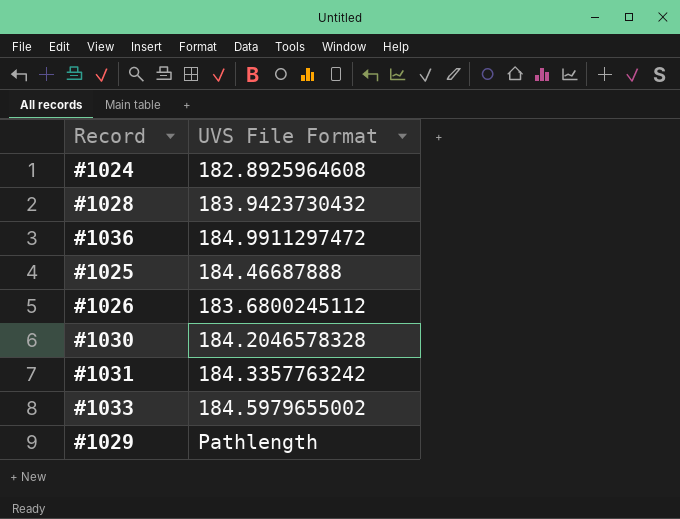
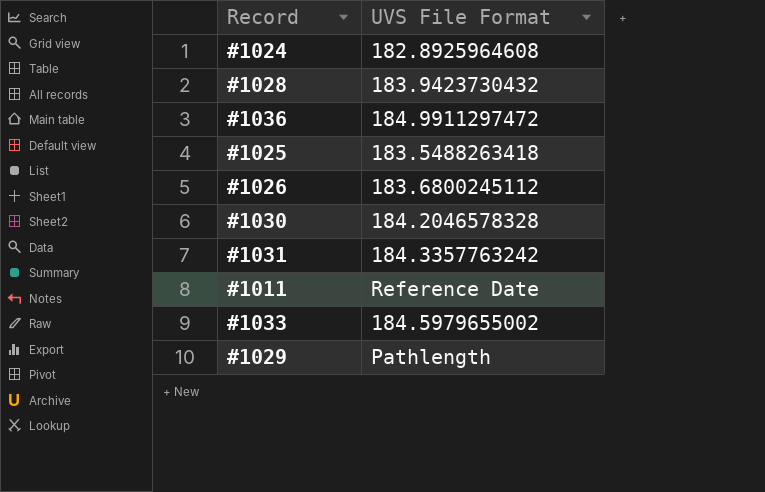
#1025 | UVS File Format: 184.46687888 -> 183.5488263418
row #1011: none -> Reference Date

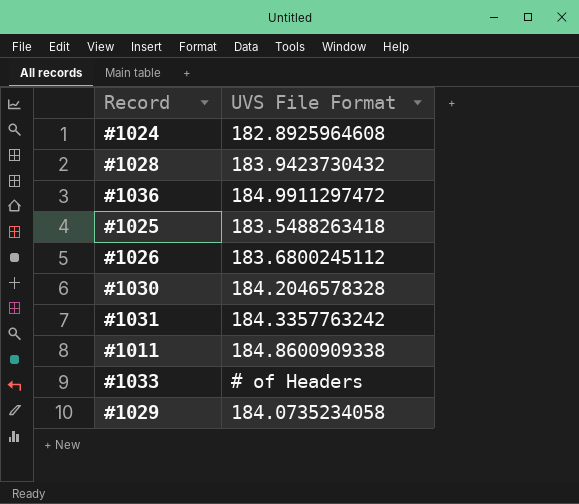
#1011 | UVS File Format: Reference Date -> 184.8600909338
#1033 | UVS File Format: 184.5979655002 -> # of Headers
#1029 | UVS File Format: Pathlength -> 184.0735234058

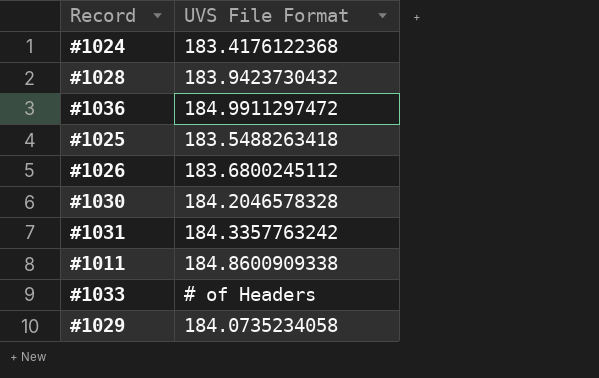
#1024 | UVS File Format: 182.8925964608 -> 183.4176122368

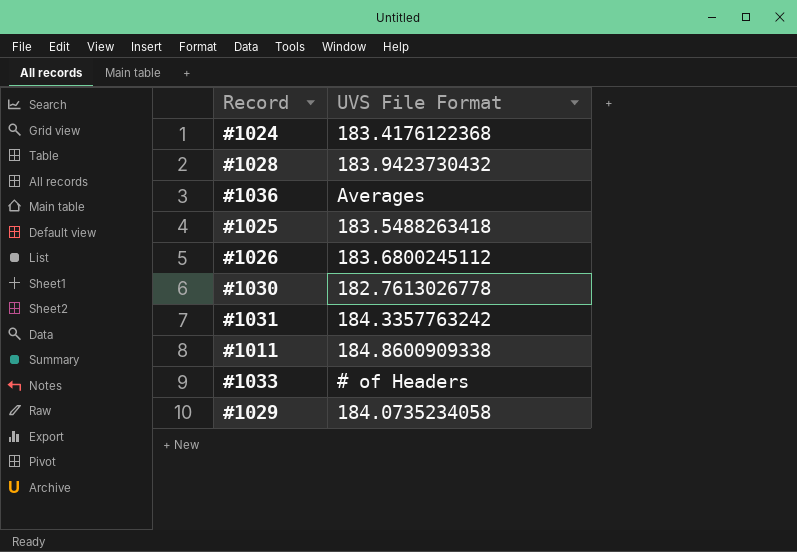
#1036 | UVS File Format: 184.9911297472 -> Averages
#1030 | UVS File Format: 184.2046578328 -> 182.7613026778

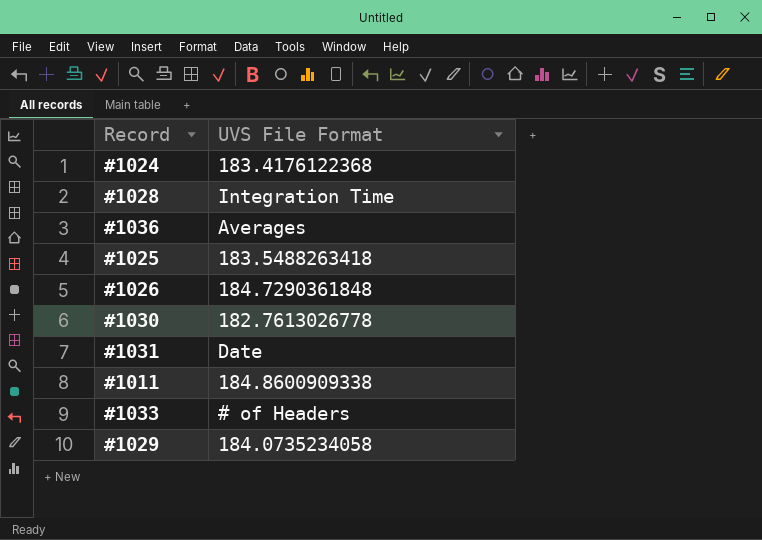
#1028 | UVS File Format: 183.9423730432 -> Integration Time
#1026 | UVS File Format: 183.6800245112 -> 184.7290361848
#1031 | UVS File Format: 184.3357763242 -> Date

